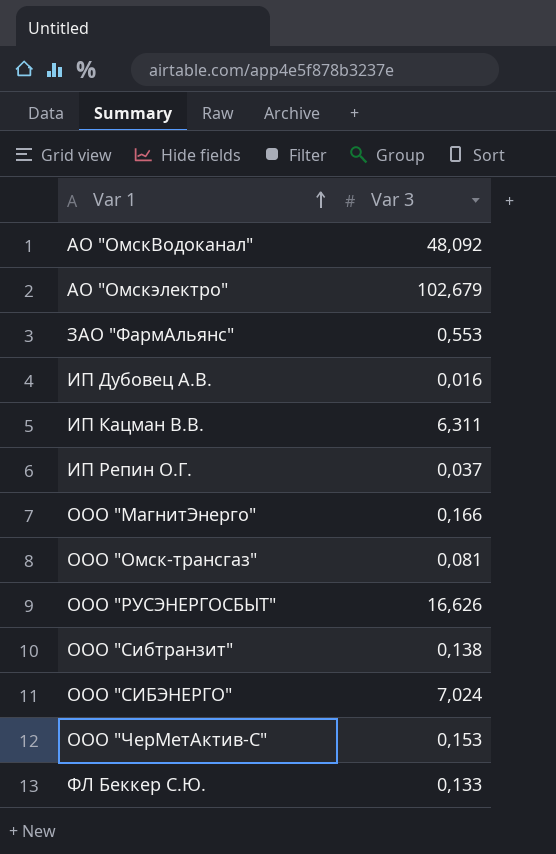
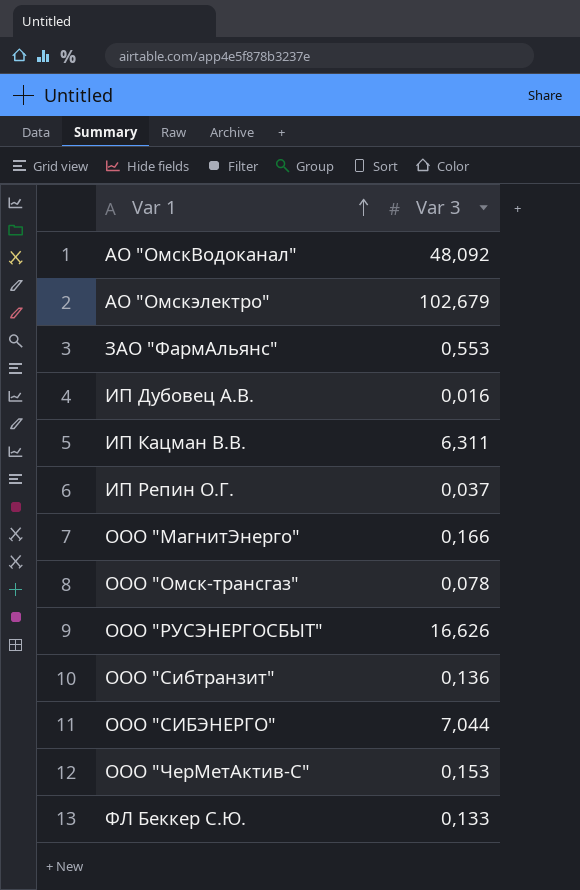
ООО "Омск-трансгаз" | Var 3: 0,081 -> 0,078
ООО "Сибтранзит" | Var 3: 0,138 -> 0,136
ООО "СИБЭНЕРГО" | Var 3: 7,024 -> 7,044

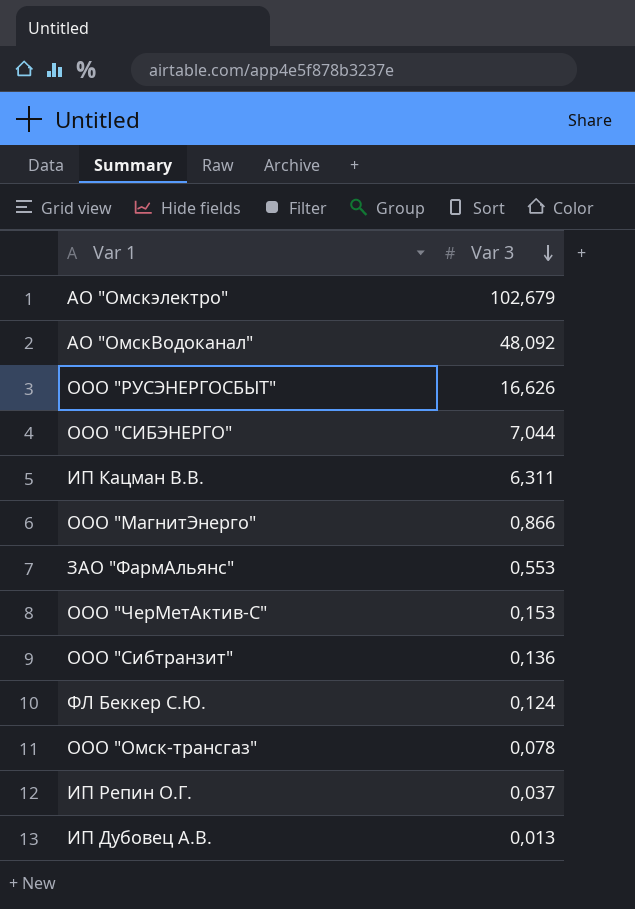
row order: Var 1 ascending -> Var 3 descending
ООО "МагнитЭнерго" | Var 3: 0,166 -> 0,866
ФЛ Беккер С.Ю. | Var 3: 0,133 -> 0,124
ИП Дубовец А.В. | Var 3: 0,016 -> 0,013

